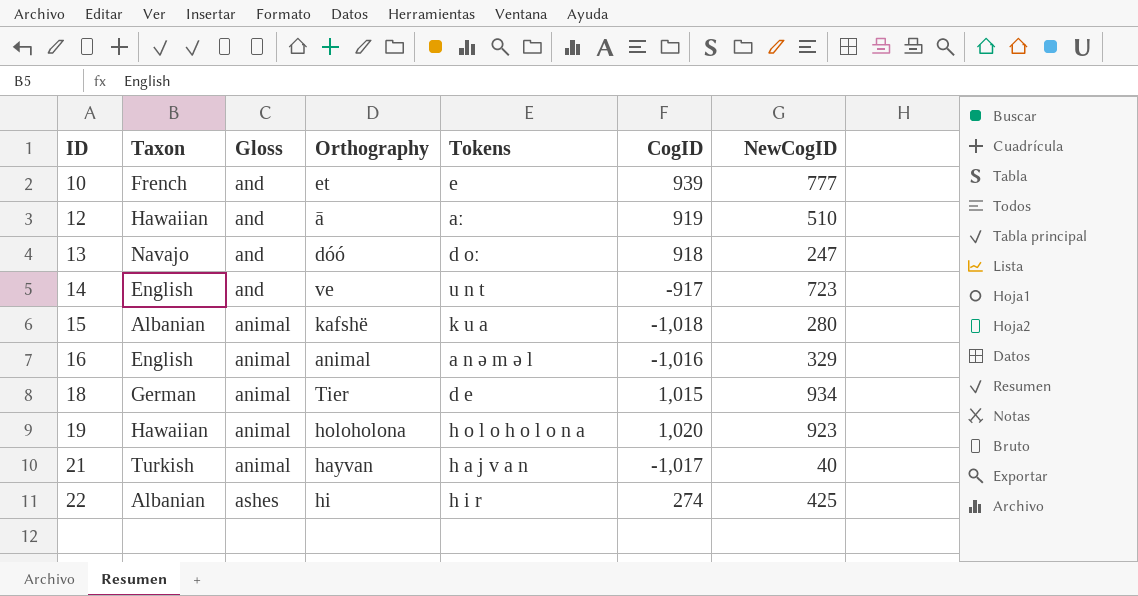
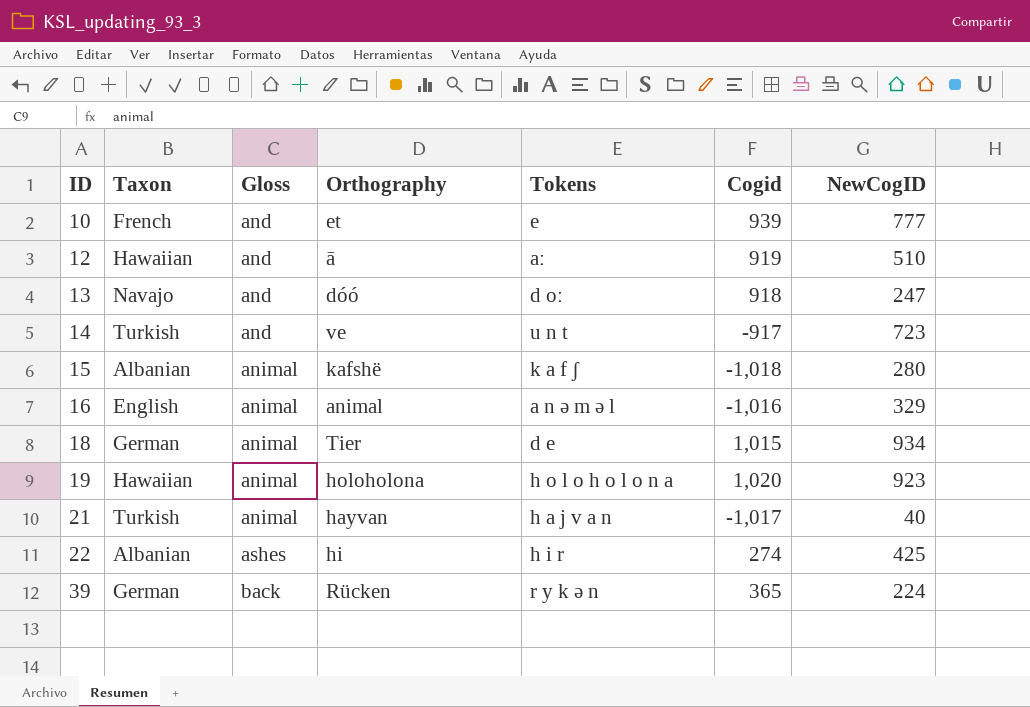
column name: CogID -> Cogid
14 | Taxon: English -> Turkish
15 | Tokens: k u a -> k a f ʃ
row 39: none -> German | back | Rücken | r y k ə n | 365 | 224

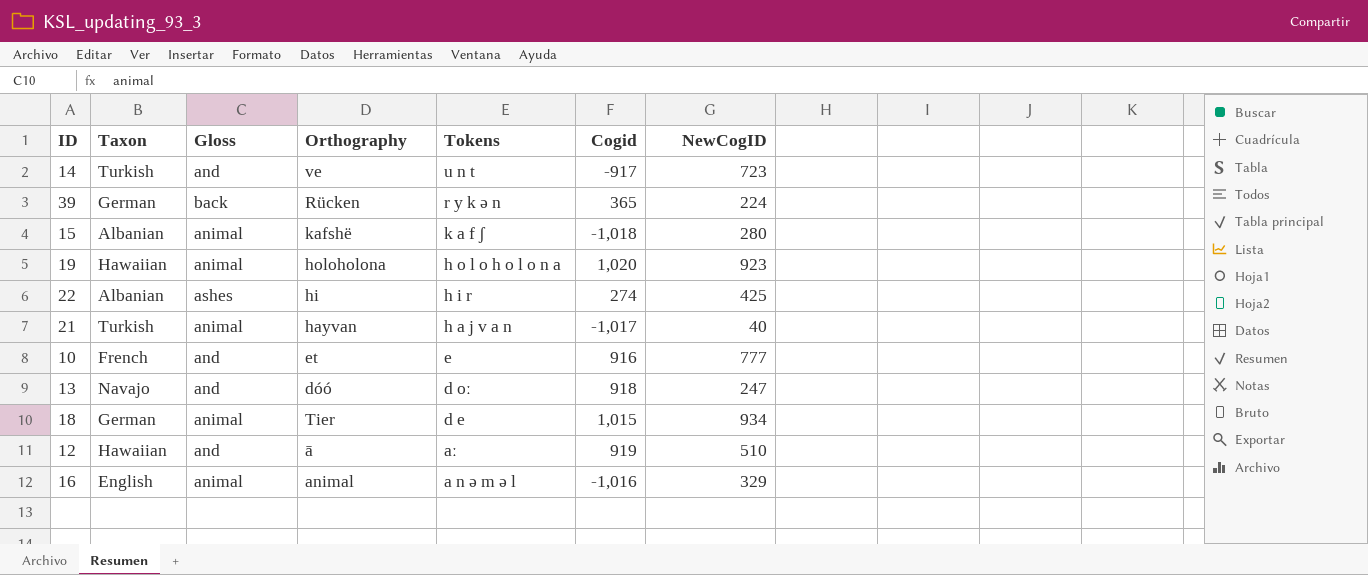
row order: ID ascending -> Tokens descending
10 | Cogid: 939 -> 916

